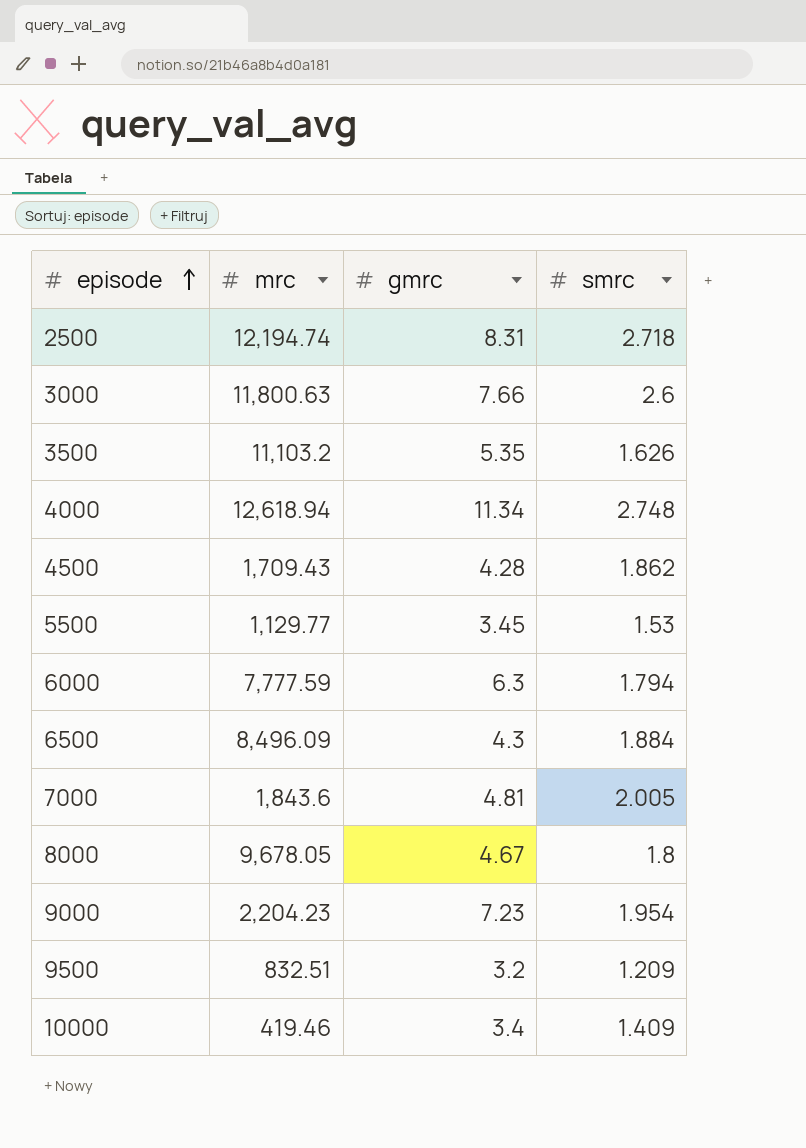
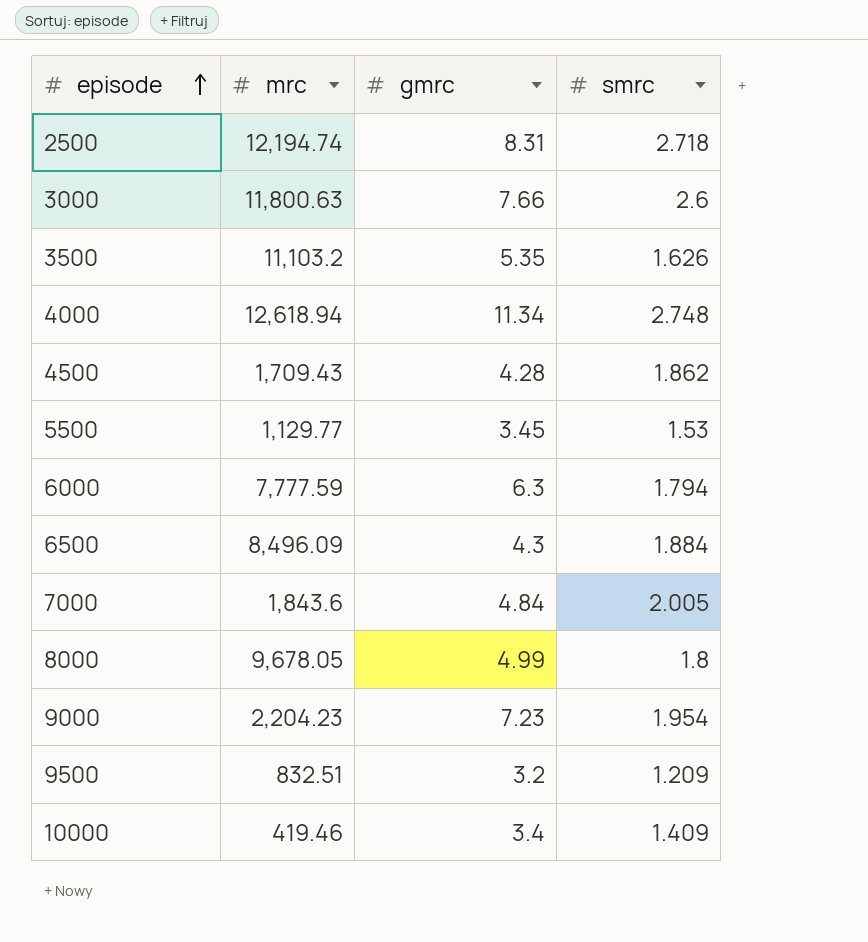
7000 | gmrc: 4.81 -> 4.84
8000 | gmrc: 4.67 -> 4.99

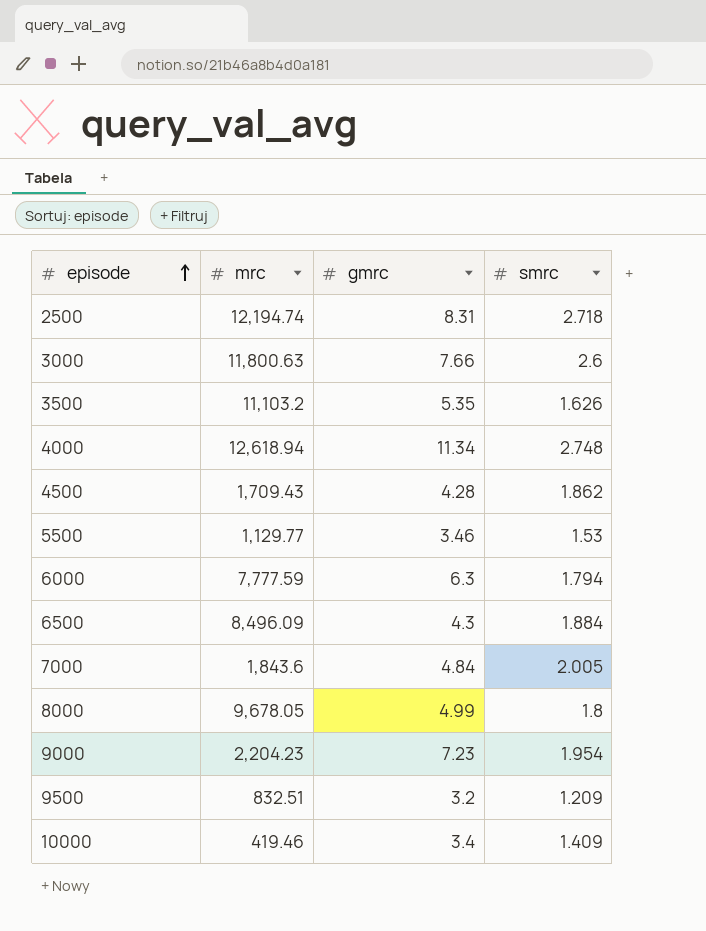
5500 | gmrc: 3.45 -> 3.46

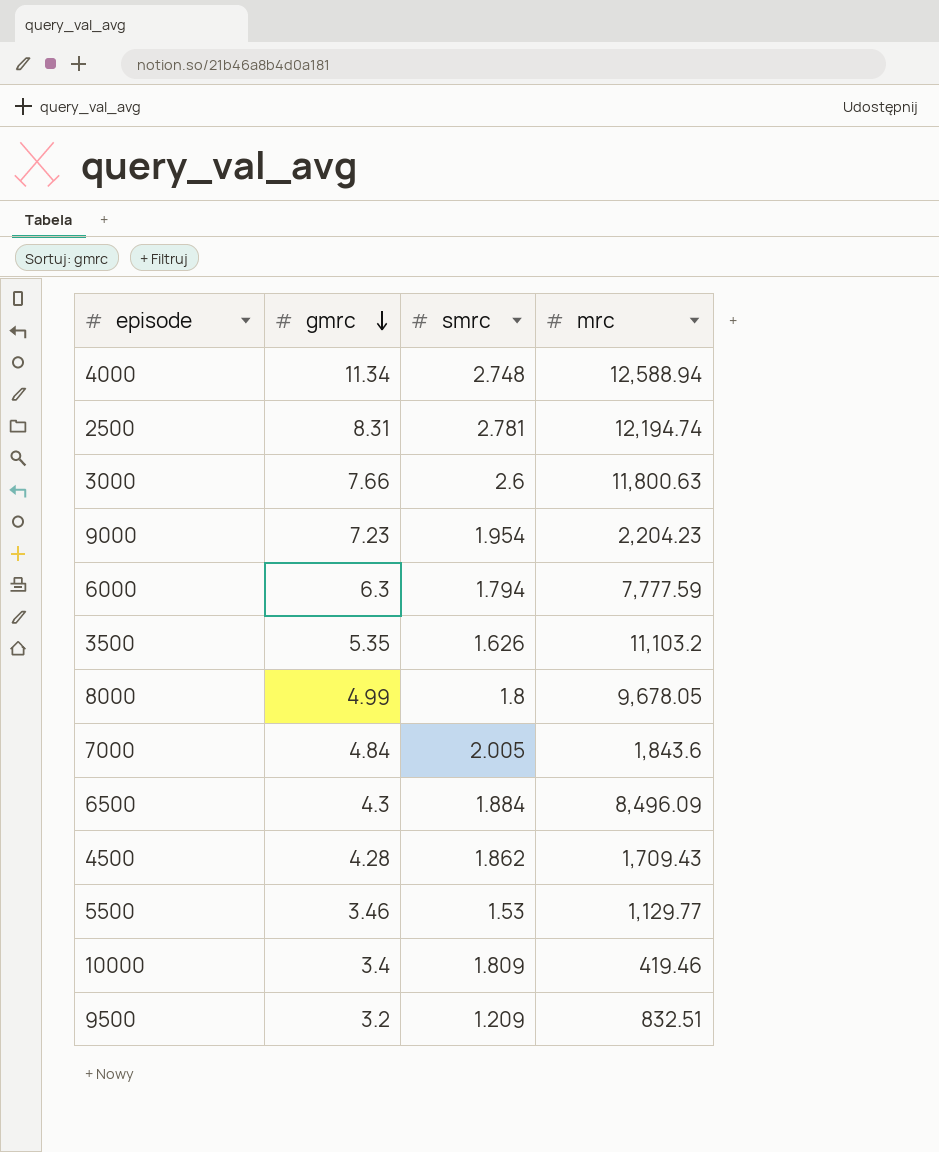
row order: episode ascending -> gmrc descending
column mrc | position: 2 -> 4
4000 | mrc: 12,618.94 -> 12,588.94
2500 | smrc: 2.718 -> 2.781
10000 | smrc: 1.409 -> 1.809

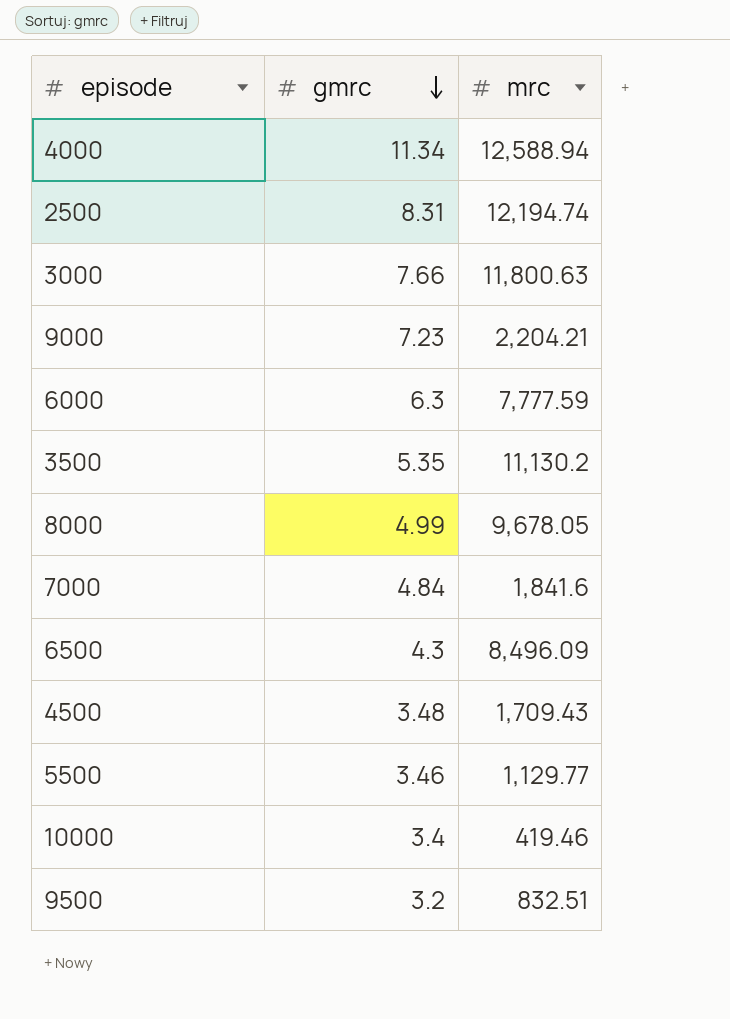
column smrc | position: 3 -> none
9000 | mrc: 2,204.23 -> 2,204.21
3500 | mrc: 11,103.2 -> 11,130.2
7000 | mrc: 1,843.6 -> 1,841.6
4500 | gmrc: 4.28 -> 3.48

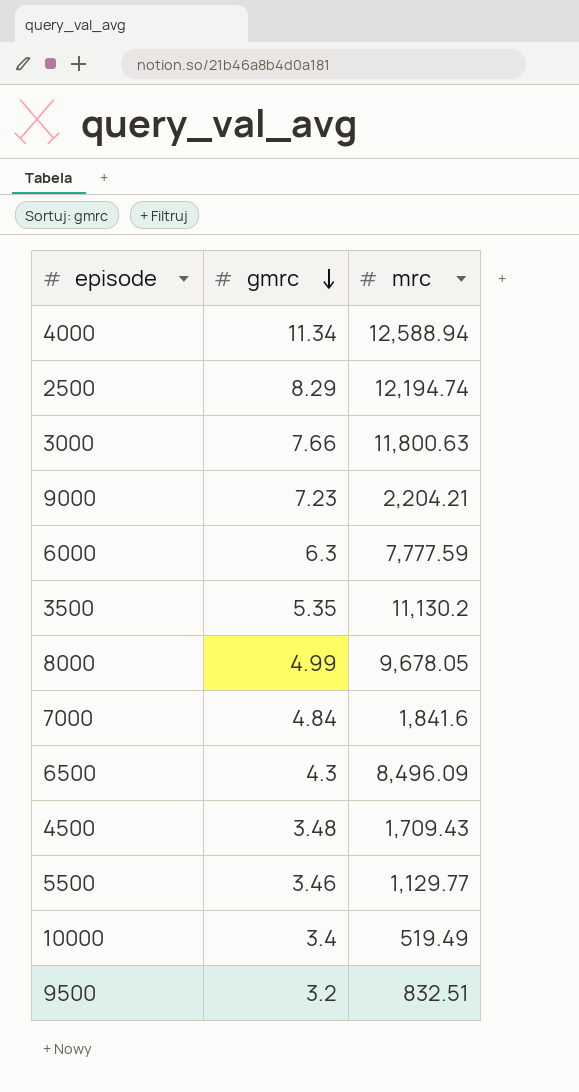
2500 | gmrc: 8.31 -> 8.29
10000 | mrc: 419.46 -> 519.49

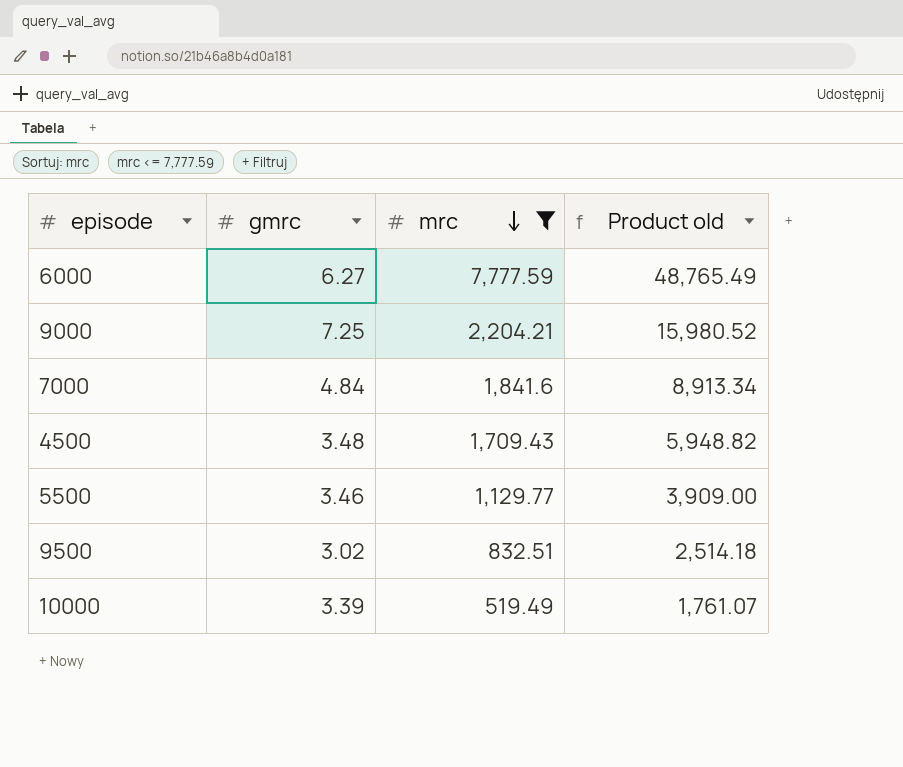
filter: none -> mrc <= 7,777.59
row order: gmrc descending -> mrc descending
column Product old | formula: none -> [gmrc] * [mrc]
6000 | gmrc: 6.3 -> 6.27
9000 | gmrc: 7.23 -> 7.25
9500 | gmrc: 3.2 -> 3.02
10000 | gmrc: 3.4 -> 3.39

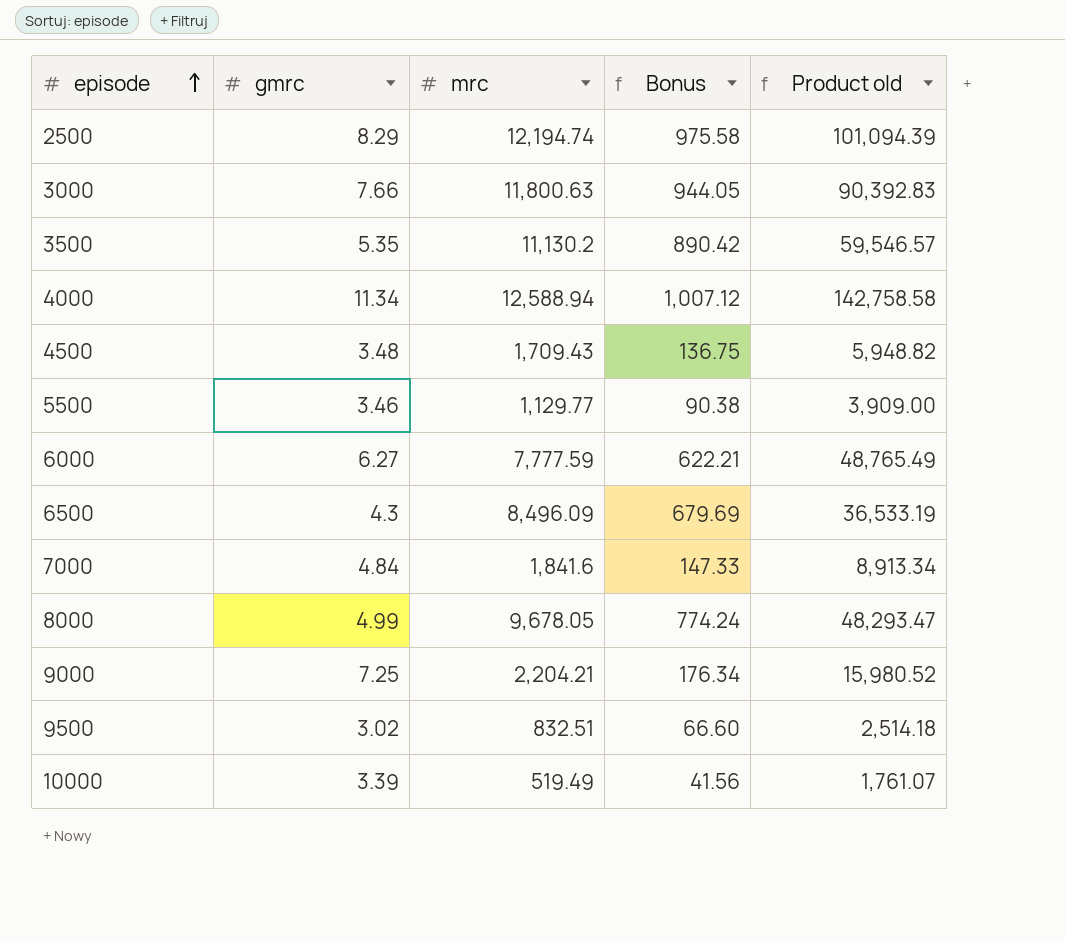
filter: mrc <= 7,777.59 -> none
row order: mrc descending -> episode ascending
column Bonus | formula: none -> [mrc] * 0.08

